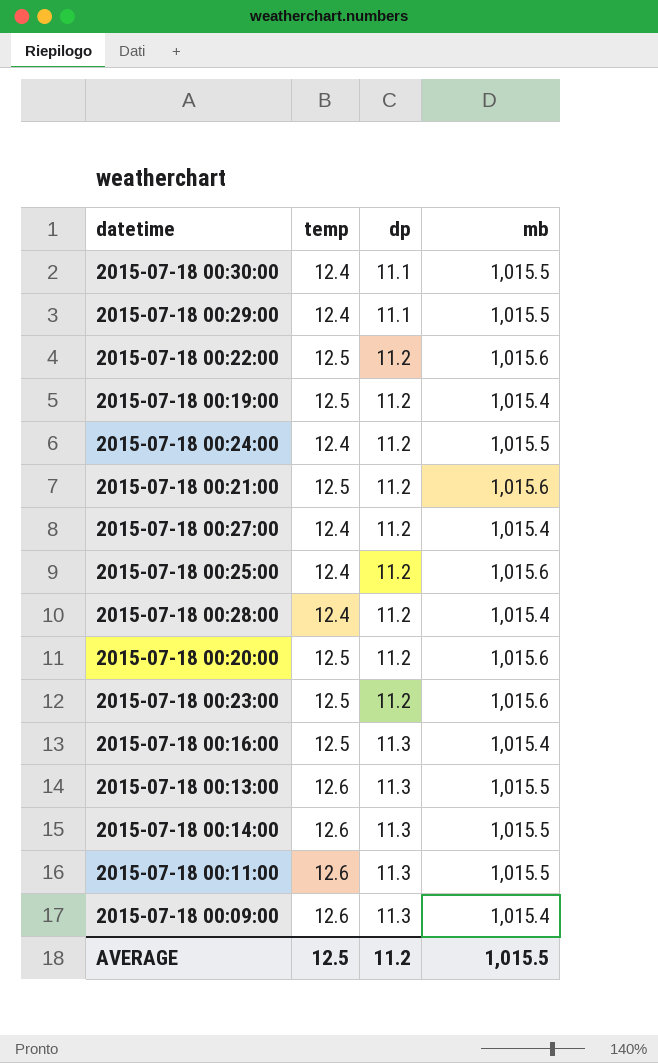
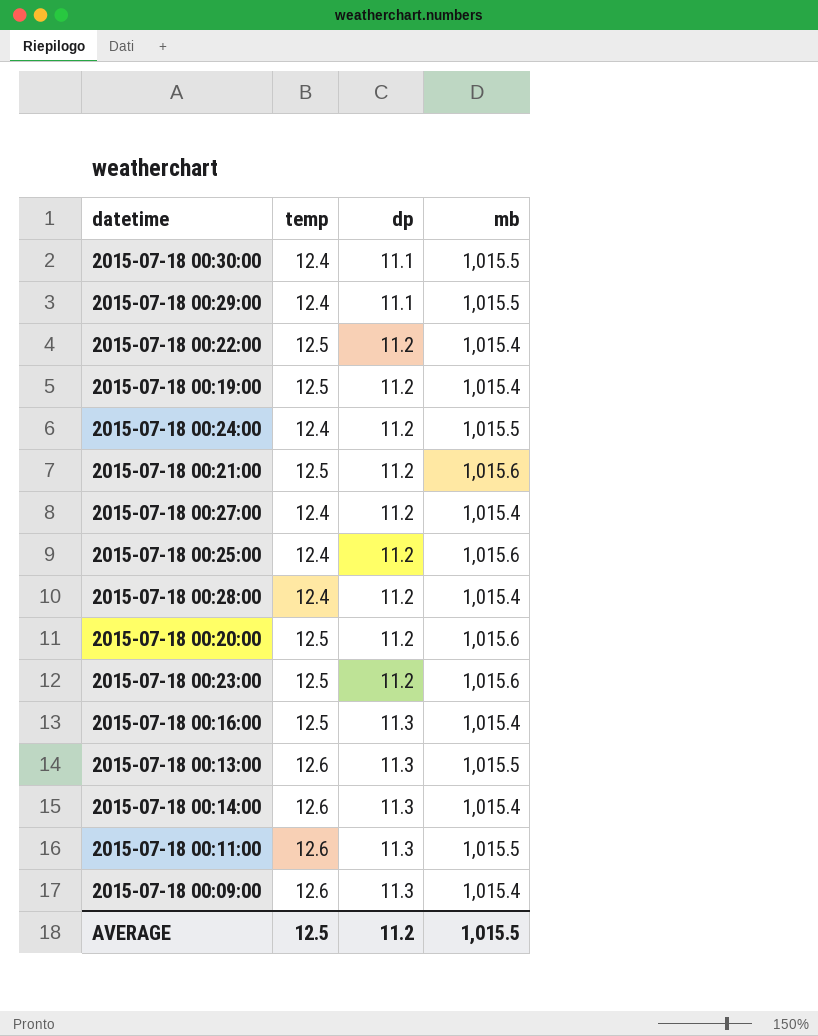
2015-07-18 00:22:00 | mb: 1,015.6 -> 1,015.4
2015-07-18 00:14:00 | mb: 1,015.5 -> 1,015.4

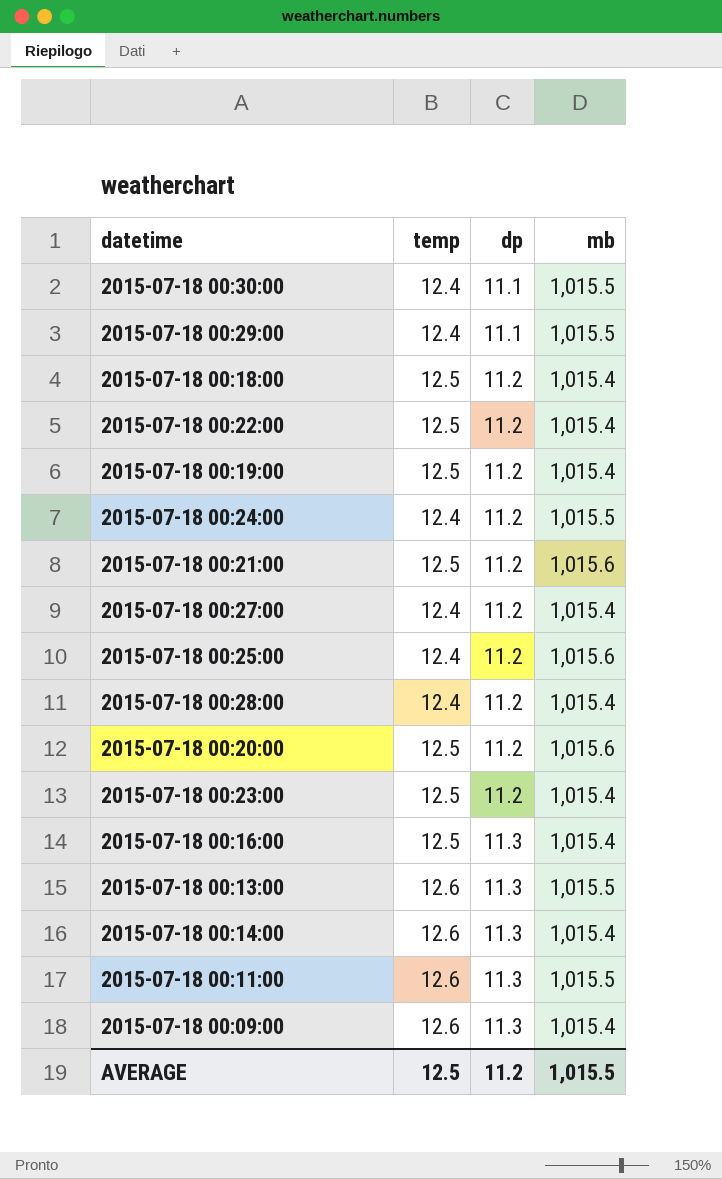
row 2015-07-18 00:18:00: none -> 12.5 | 11.2 | 1,015.4
2015-07-18 00:23:00 | mb: 1,015.6 -> 1,015.4

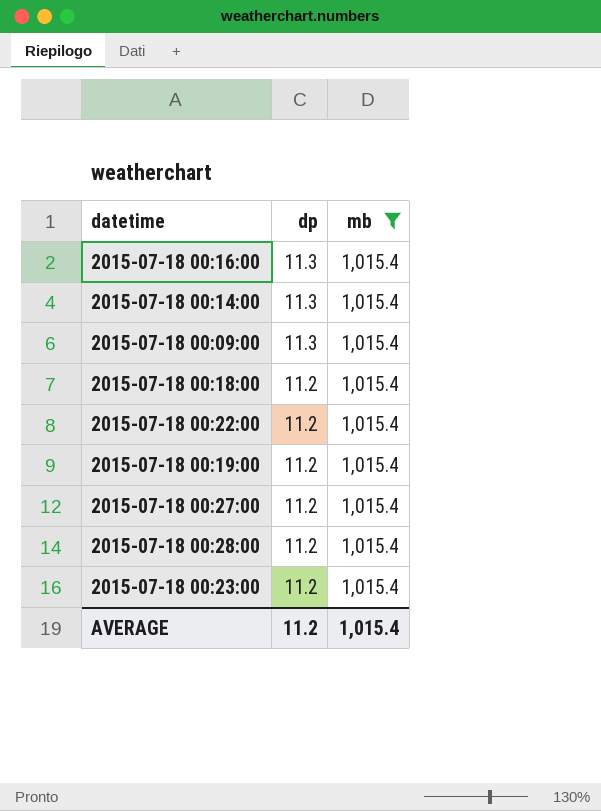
filter: none -> mb = 1,015.4
row order: dp ascending -> dp descending
column temp | position: 2 -> none
AVERAGE | mb: 1,015.5 -> 1,015.4

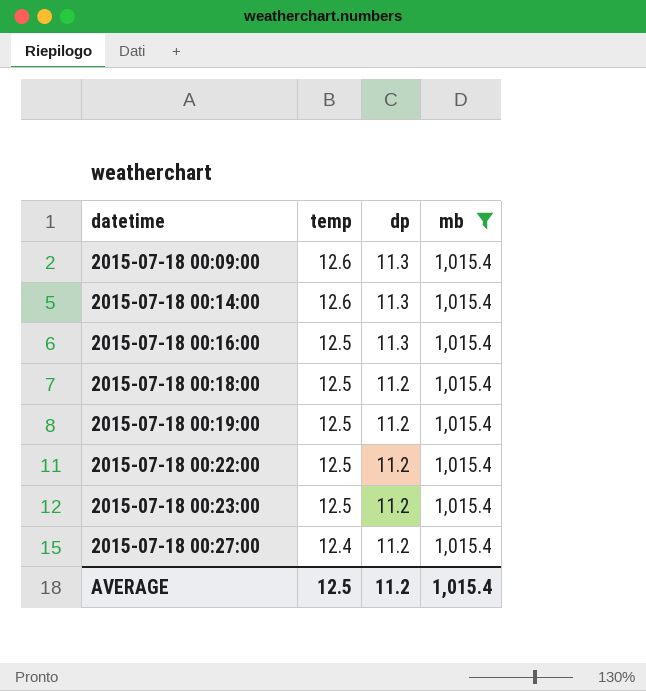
row order: dp descending -> datetime ascending
column temp | position: none -> 2
row 2015-07-18 00:28:00: 11.2 | 1,015.4 -> none

